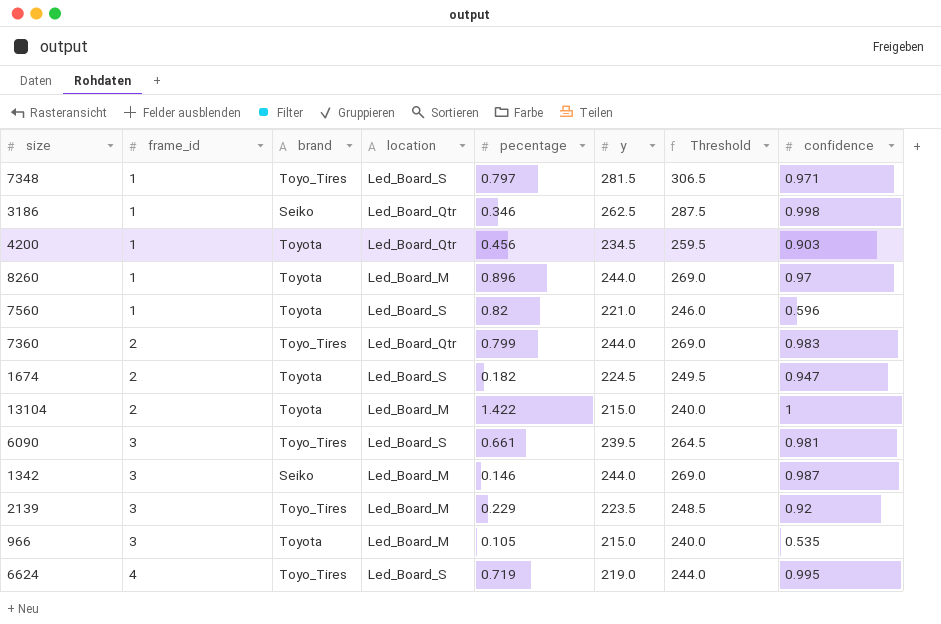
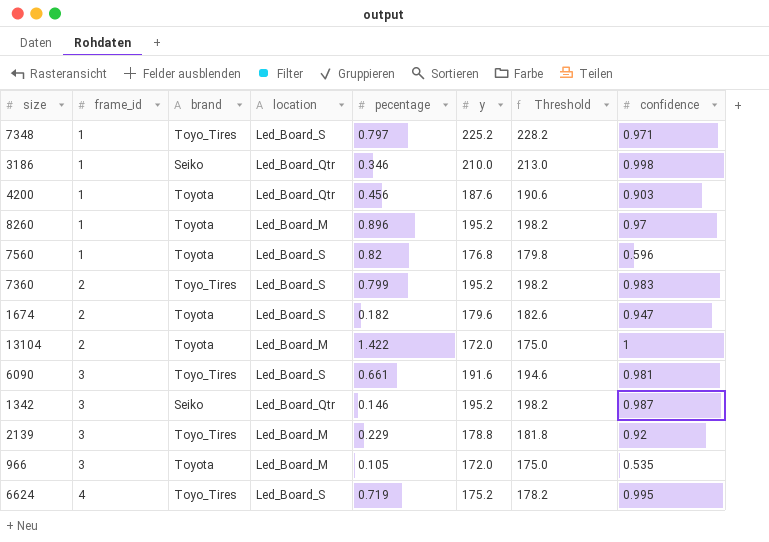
column Threshold | formula: [y] + 25 -> [y] + 3
7348 | y: 281.5 -> 225.2
3186 | y: 262.5 -> 210.0
4200 | y: 234.5 -> 187.6
8260 | y: 244.0 -> 195.2
7560 | y: 221.0 -> 176.8
7360 | location: Led_Board_Qtr -> Led_Board_S
7360 | y: 244.0 -> 195.2
1674 | y: 224.5 -> 179.6
13104 | y: 215.0 -> 172.0
6090 | y: 239.5 -> 191.6
1342 | location: Led_Board_M -> Led_Board_Qtr
1342 | y: 244.0 -> 195.2
2139 | y: 223.5 -> 178.8
966 | y: 215.0 -> 172.0
6624 | y: 219.0 -> 175.2

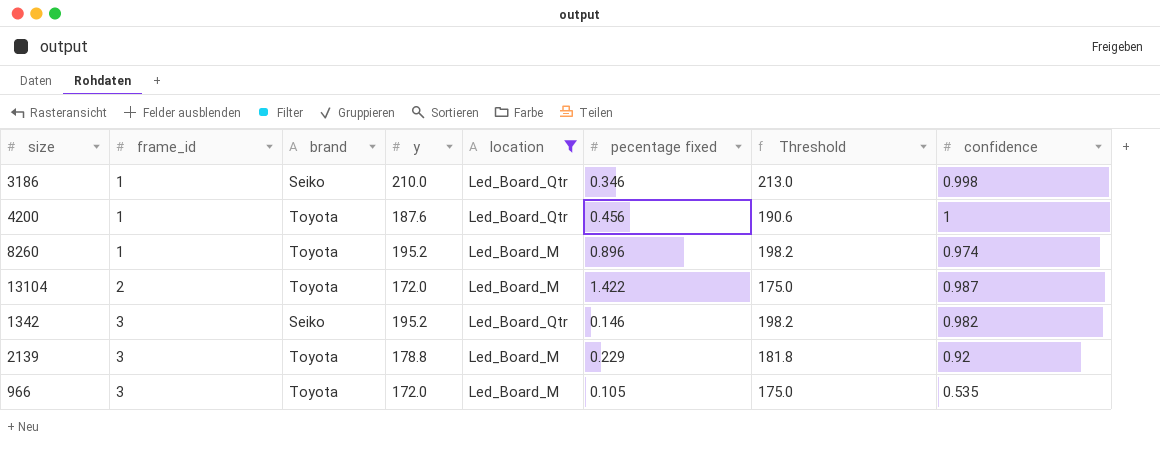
filter: none -> location != Led_Board_S
column y | position: 6 -> 4
column name: pecentage -> pecentage fixed
4200 | confidence: 0.903 -> 1
8260 | confidence: 0.97 -> 0.974
13104 | confidence: 1 -> 0.987
1342 | confidence: 0.987 -> 0.982
2139 | brand: Toyo_Tires -> Toyota

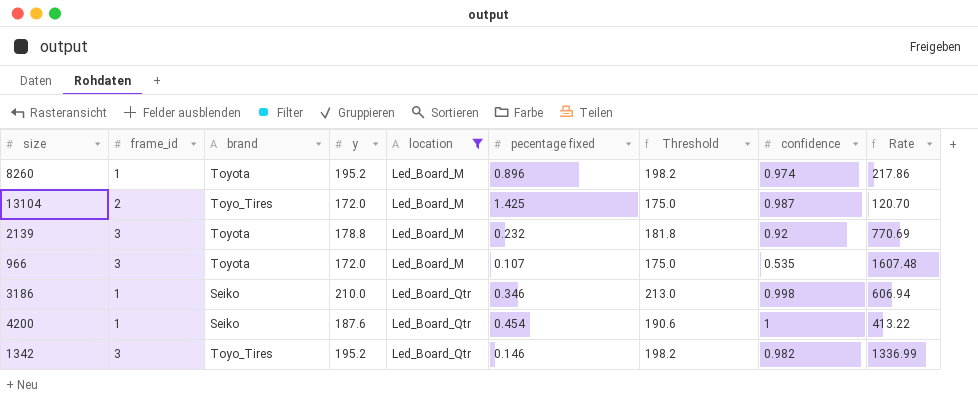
row order: frame_id ascending -> location ascending
column Rate | formula: none -> [y] / [pecentage fixed]
13104 | brand: Toyota -> Toyo_Tires
13104 | pecentage fixed: 1.422 -> 1.425
2139 | pecentage fixed: 0.229 -> 0.232
966 | pecentage fixed: 0.105 -> 0.107
4200 | brand: Toyota -> Seiko
4200 | pecentage fixed: 0.456 -> 0.454
1342 | brand: Seiko -> Toyo_Tires

